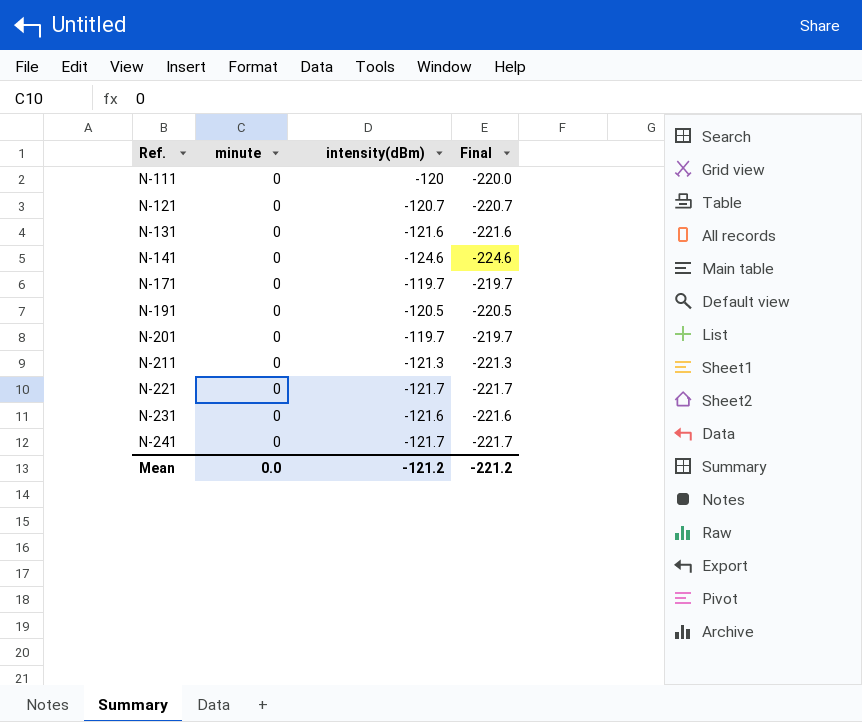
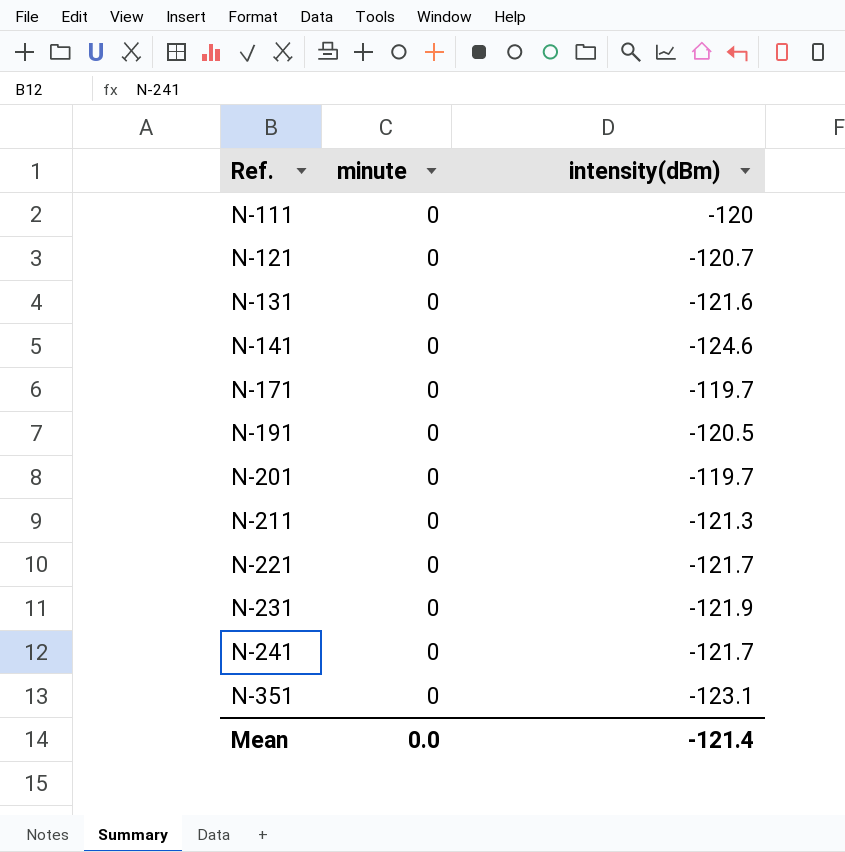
column Final | formula: [intensity(dBm)] - 100 -> none
N-231 | intensity(dBm): -121.6 -> -121.9
row N-351: none -> 0 | -123.1
Mean | intensity(dBm): -121.2 -> -121.4

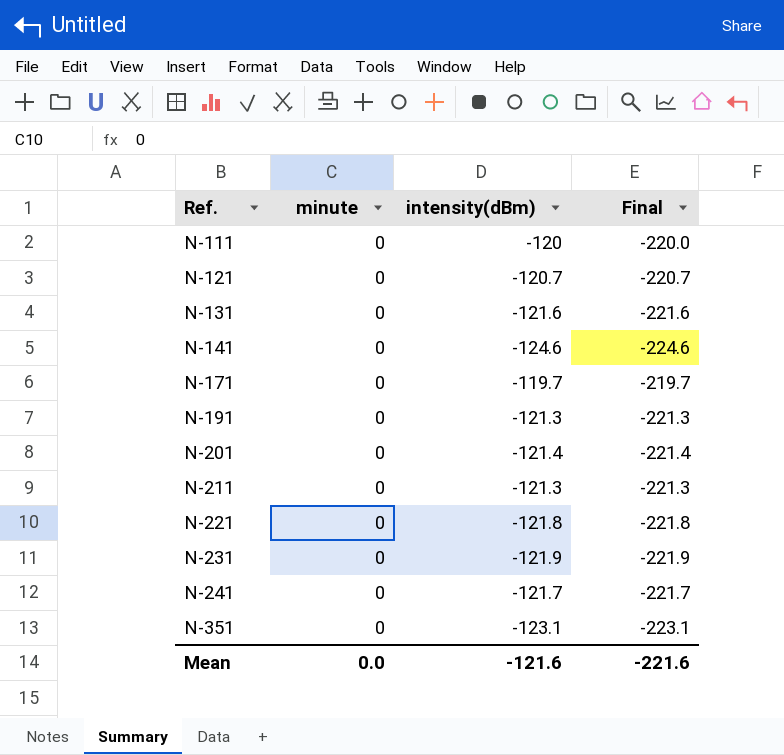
column Final | formula: none -> [intensity(dBm)] - 100
N-191 | intensity(dBm): -120.5 -> -121.3
N-201 | intensity(dBm): -119.7 -> -121.4
N-221 | intensity(dBm): -121.7 -> -121.8
Mean | intensity(dBm): -121.4 -> -121.6

